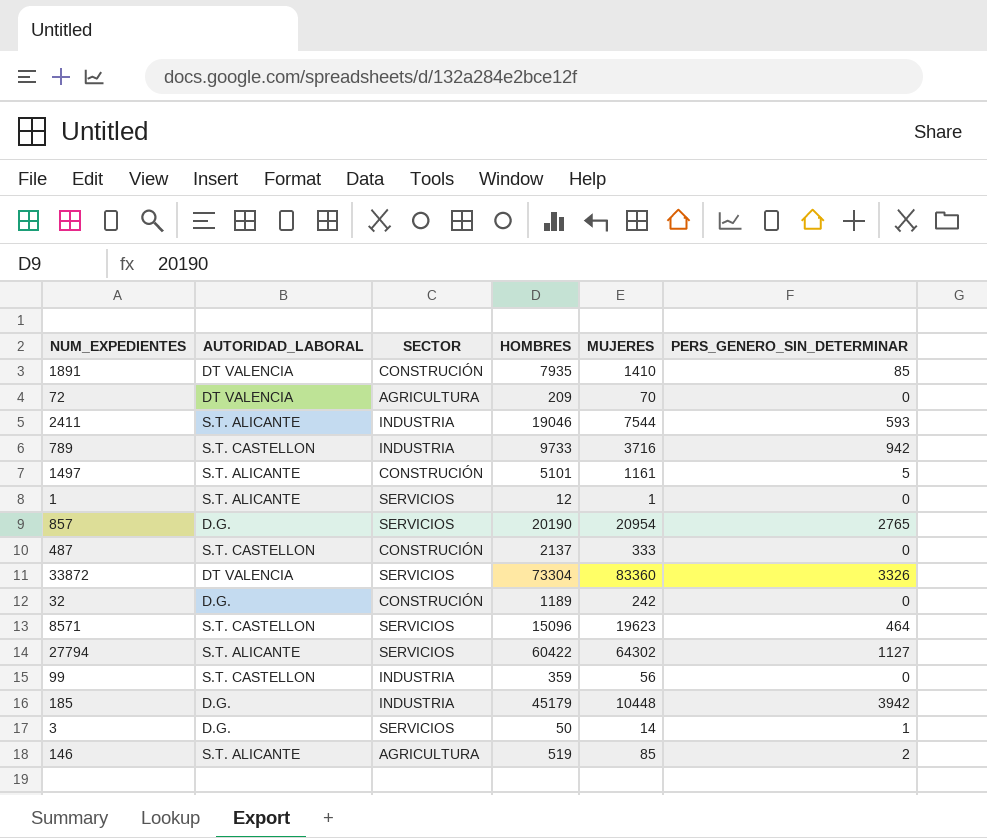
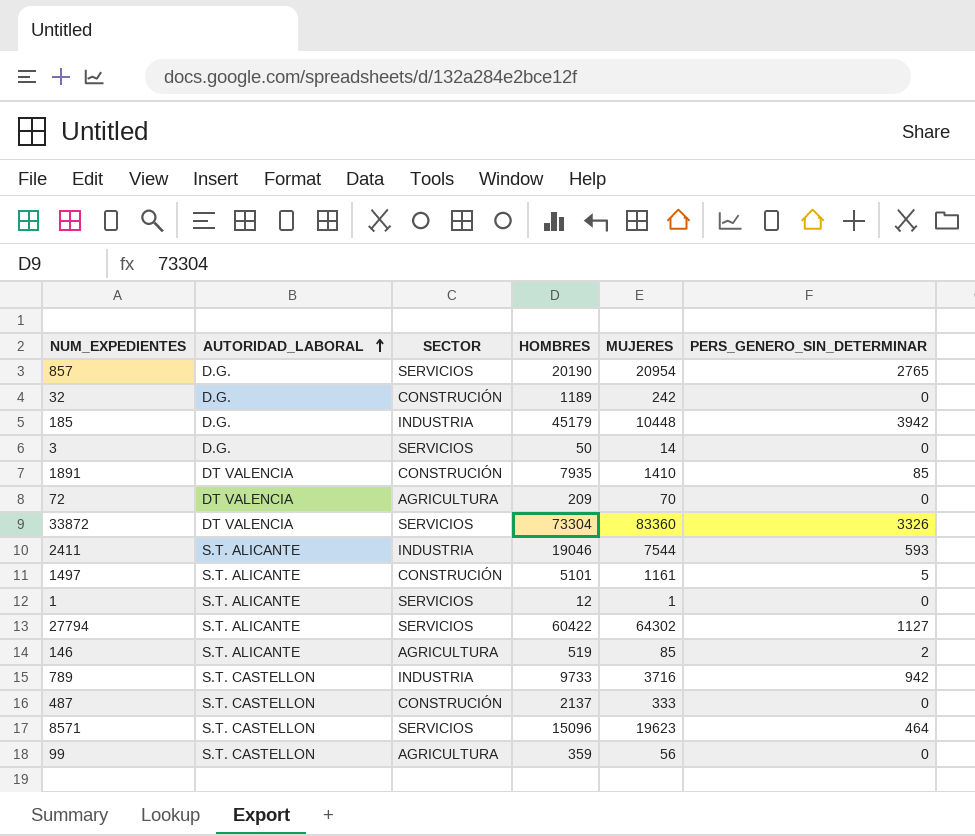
row order: none -> AUTORIDAD_LABORAL ascending
3 | PERS_GENERO_SIN_DETERMINAR: 1 -> 0
99 | SECTOR: INDUSTRIA -> AGRICULTURA

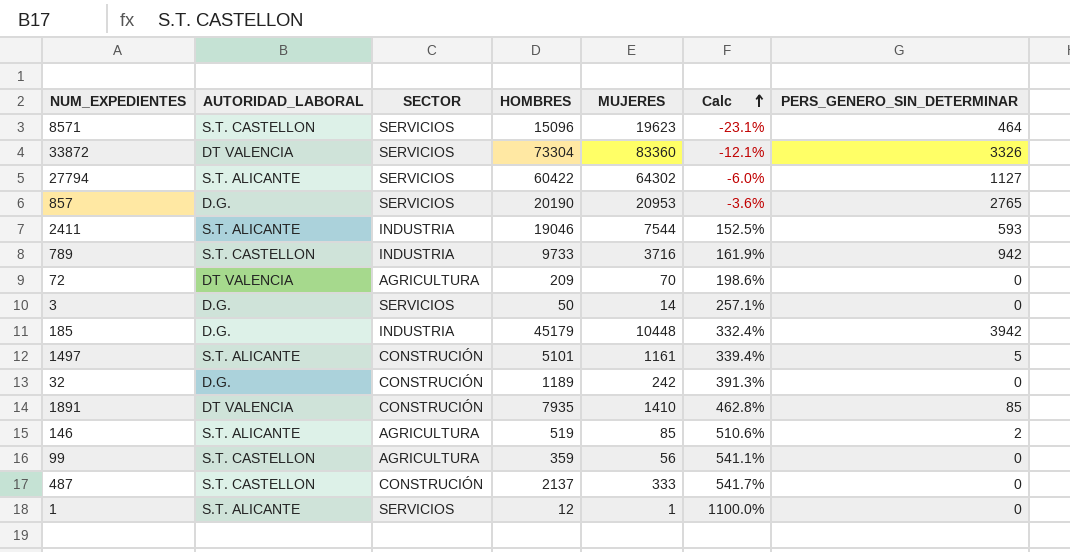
row order: AUTORIDAD_LABORAL ascending -> Calc ascending
column Calc | formula: none -> ([HOMBRES] - [MUJERES]) / [MUJERES]
857 | MUJERES: 20954 -> 20953

